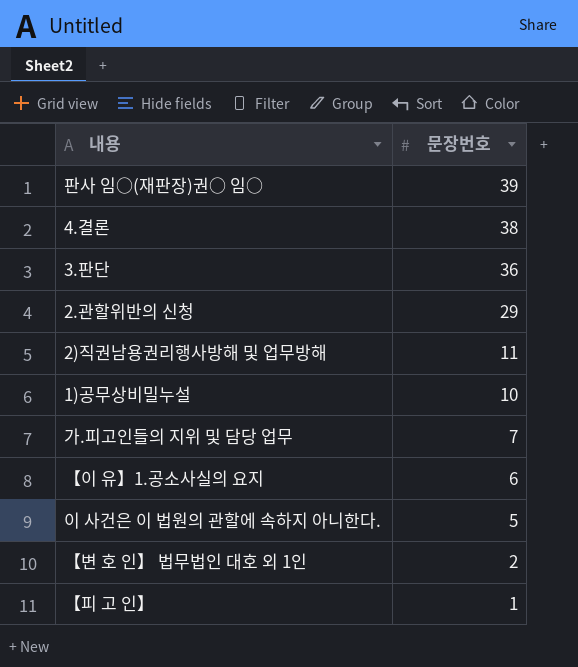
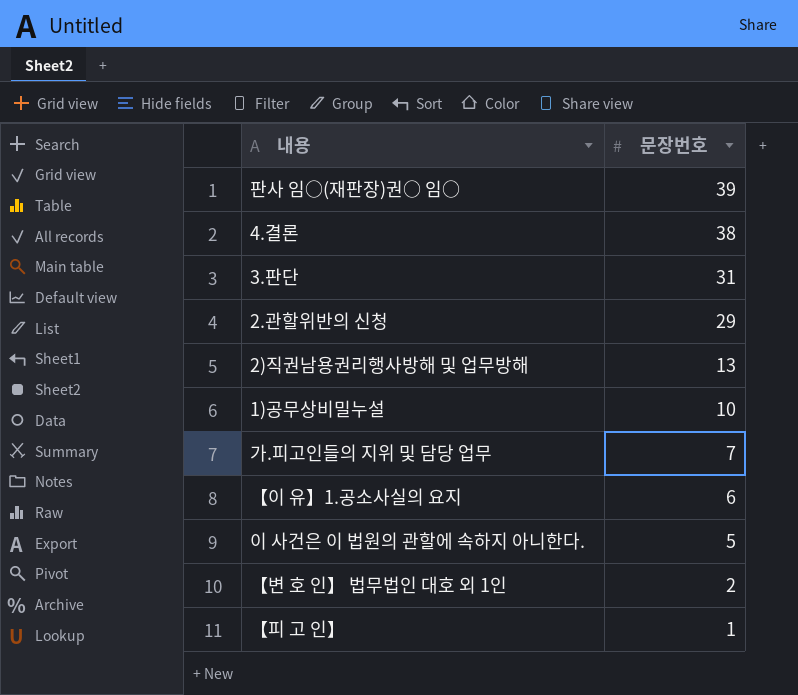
3.판단 | 문장번호: 36 -> 31
2)직권남용권리행사방해 및 업무방해 | 문장번호: 11 -> 13

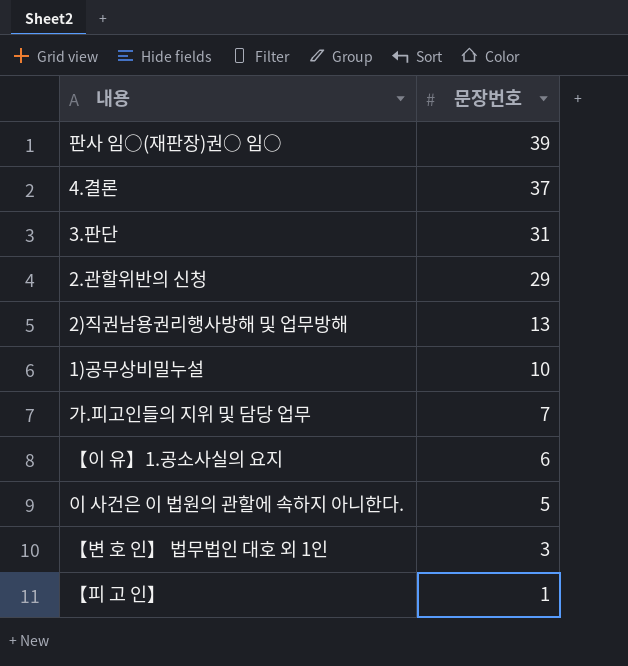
4.결론 | 문장번호: 38 -> 37
【변 호 인】 법무법인 대호 외 1인 | 문장번호: 2 -> 3

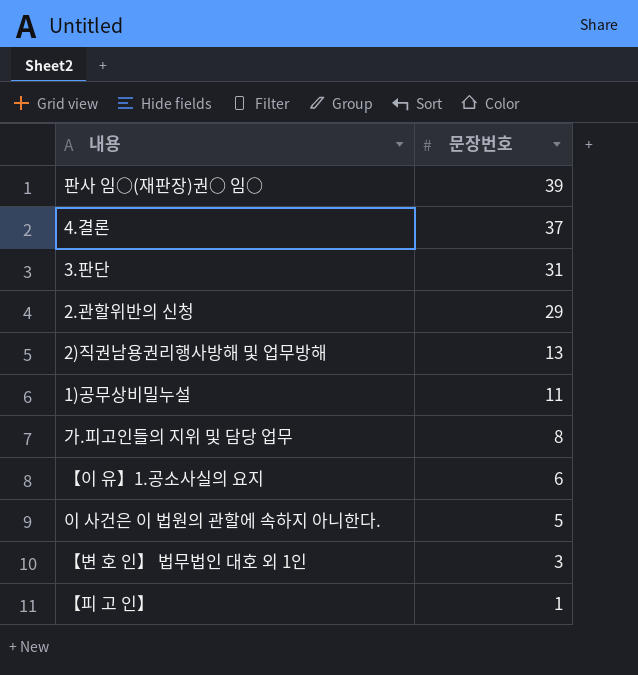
1)공무상비밀누설 | 문장번호: 10 -> 11
가.피고인들의 지위 및 담당 업무 | 문장번호: 7 -> 8

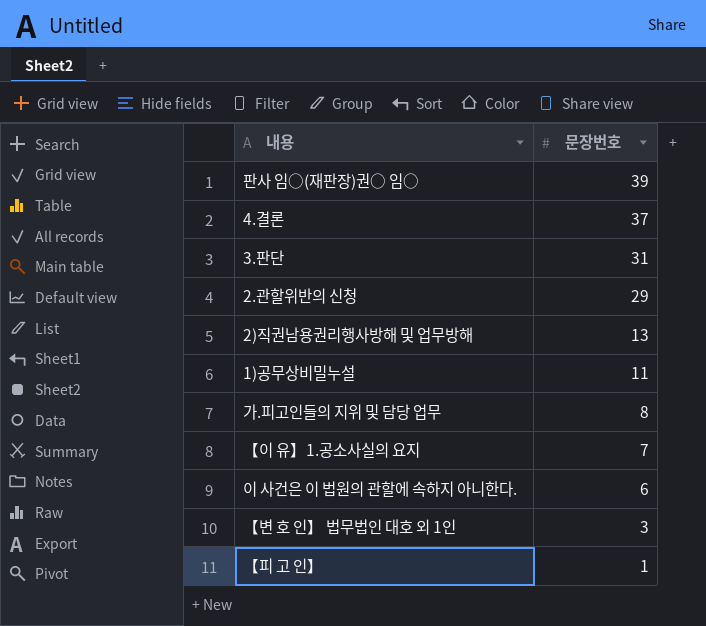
【이 유】1.공소사실의 요지 | 문장번호: 6 -> 7
이 사건은 이 법원의 관할에 속하지 아니한다. | 문장번호: 5 -> 6

